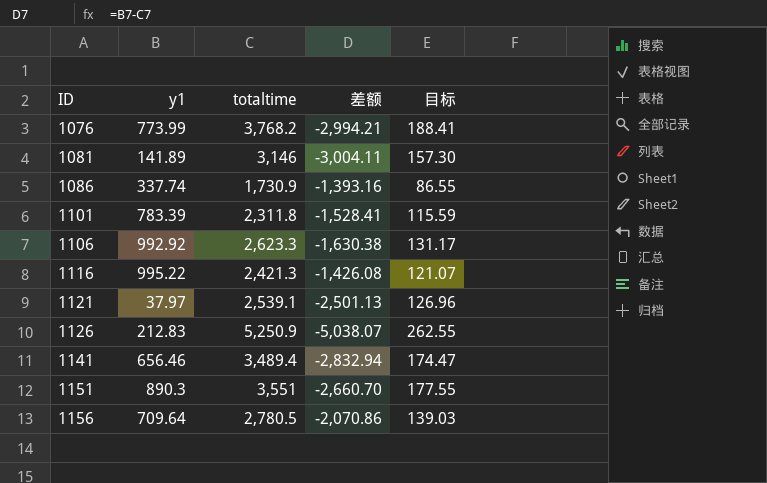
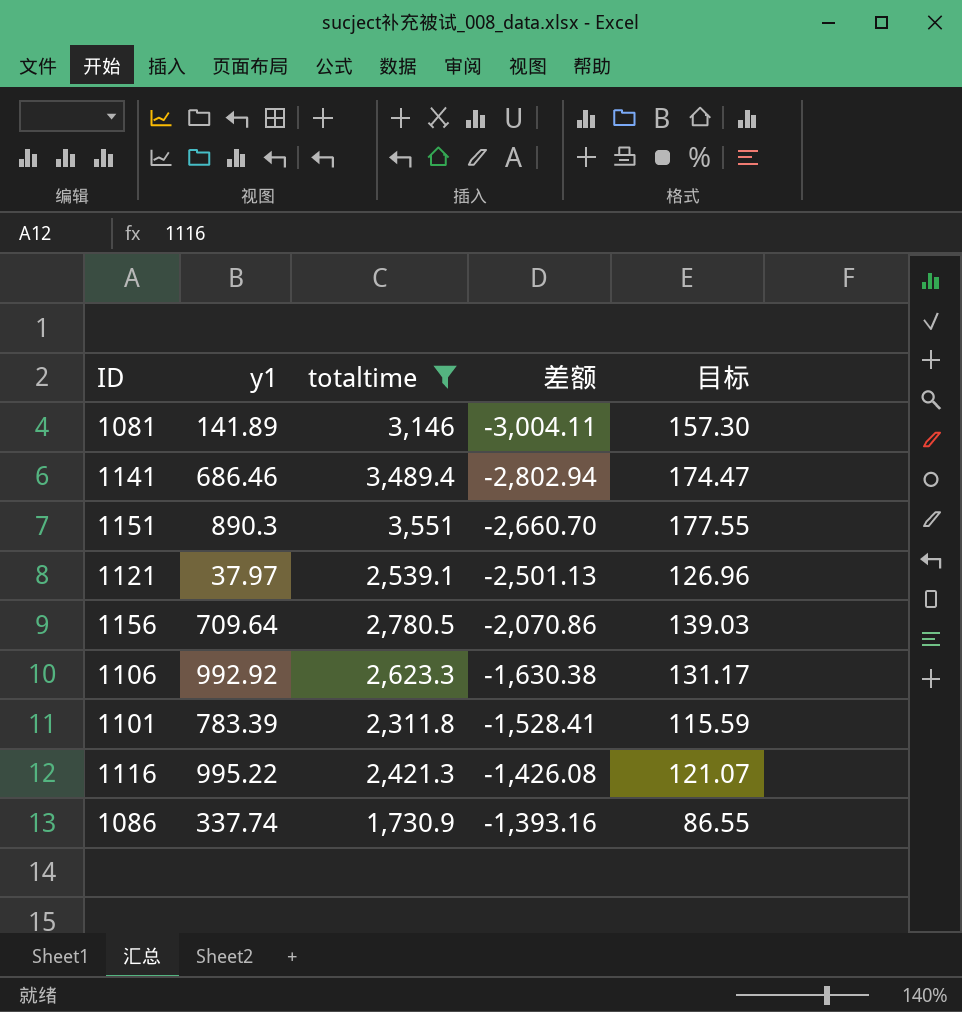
filter: none -> totaltime <= 3,551
row order: ID ascending -> 差额 ascending
1141 | y1: 656.46 -> 686.46
1141 | 差额: -2,832.94 -> -2,802.94

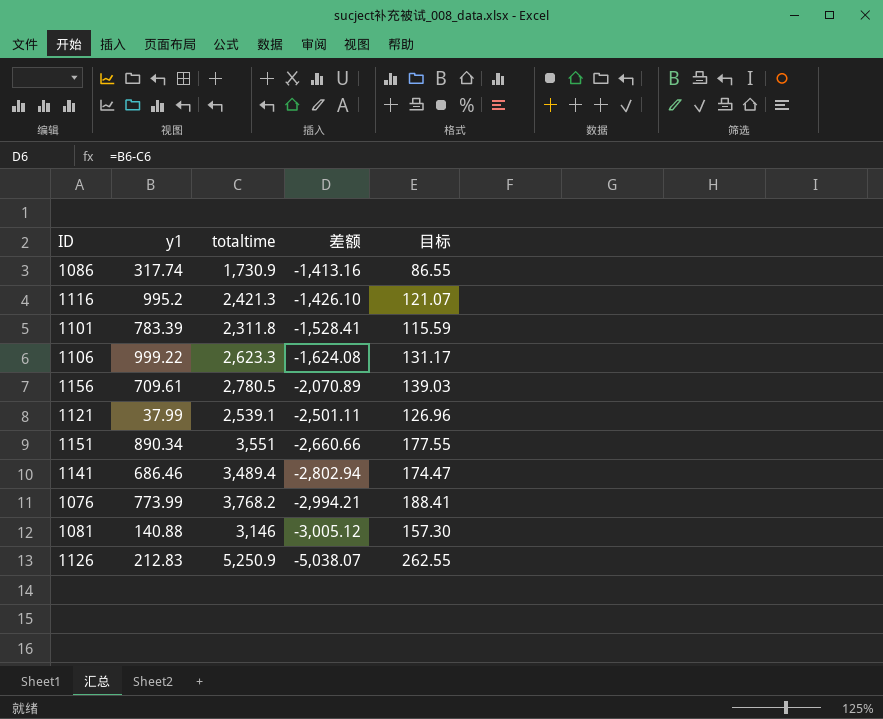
filter: totaltime <= 3,551 -> none
row order: 差额 ascending -> 差额 descending
1086 | y1: 337.74 -> 317.74
1086 | 差额: -1,393.16 -> -1,413.16
1116 | y1: 995.22 -> 995.2
1116 | 差额: -1,426.08 -> -1,426.10
1106 | y1: 992.92 -> 999.22
1106 | 差额: -1,630.38 -> -1,624.08
1156 | y1: 709.64 -> 709.61
1156 | 差额: -2,070.86 -> -2,070.89
1121 | y1: 37.97 -> 37.99
1121 | 差额: -2,501.13 -> -2,501.11
1151 | y1: 890.3 -> 890.34
1151 | 差额: -2,660.70 -> -2,660.66
1081 | y1: 141.89 -> 140.88
1081 | 差额: -3,004.11 -> -3,005.12

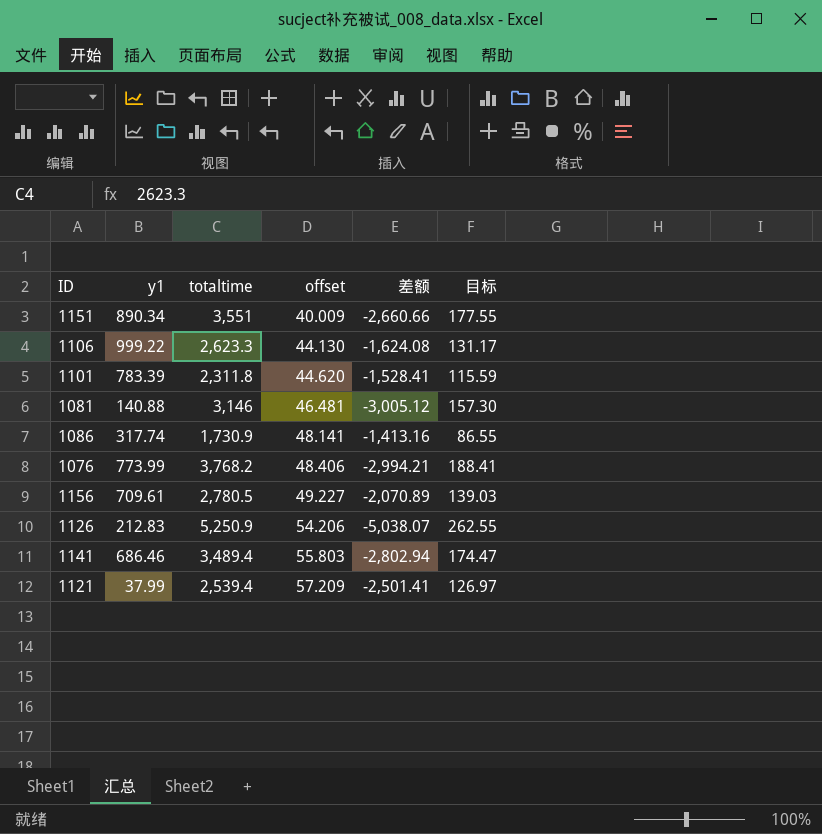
row order: 差额 descending -> offset ascending
column offset | position: none -> 4
row 1116: 995.2 | 2,421.3 | -1,426.10 | 121.07 -> none
1121 | totaltime: 2,539.1 -> 2,539.4
1121 | 差额: -2,501.11 -> -2,501.41
1121 | 目标: 126.96 -> 126.97

